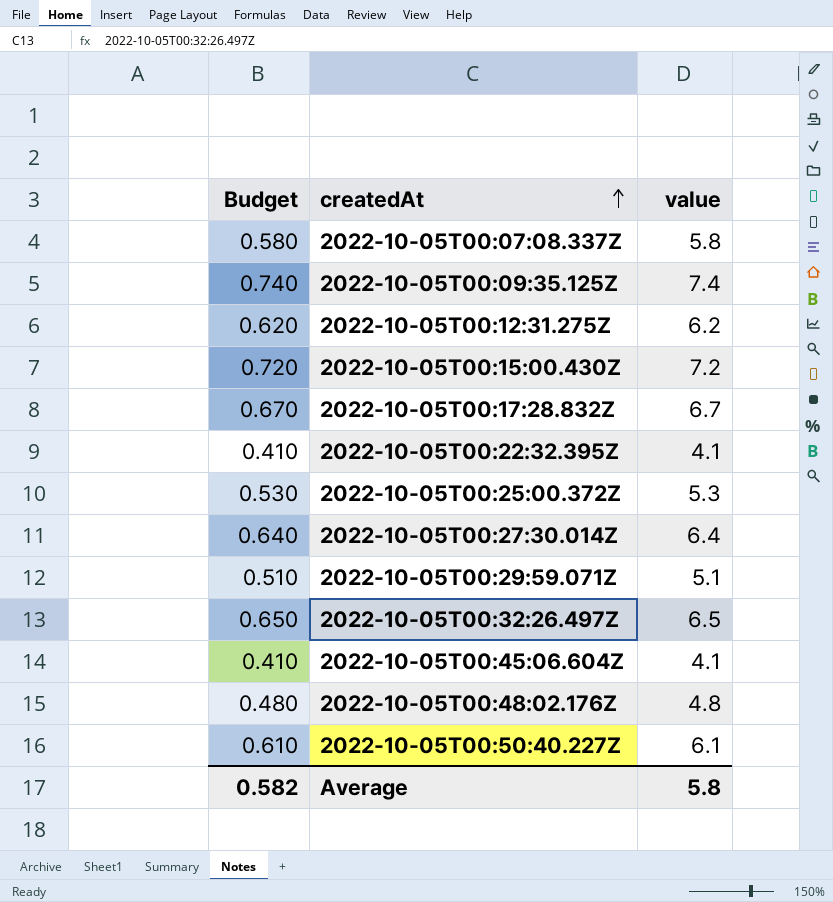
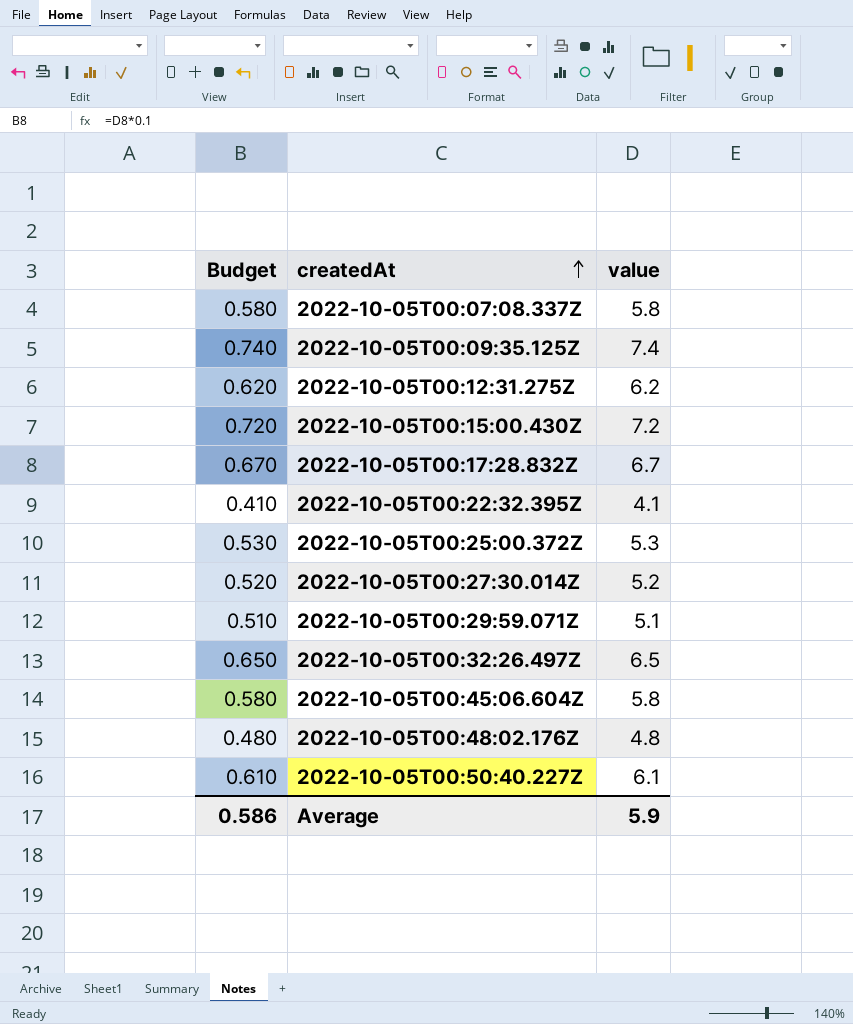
2022-10-05T00:27:30.014Z | Budget: 0.640 -> 0.520
2022-10-05T00:27:30.014Z | value: 6.4 -> 5.2
2022-10-05T00:45:06.604Z | Budget: 0.410 -> 0.580
2022-10-05T00:45:06.604Z | value: 4.1 -> 5.8
Average | Budget: 0.582 -> 0.586
Average | value: 5.8 -> 5.9

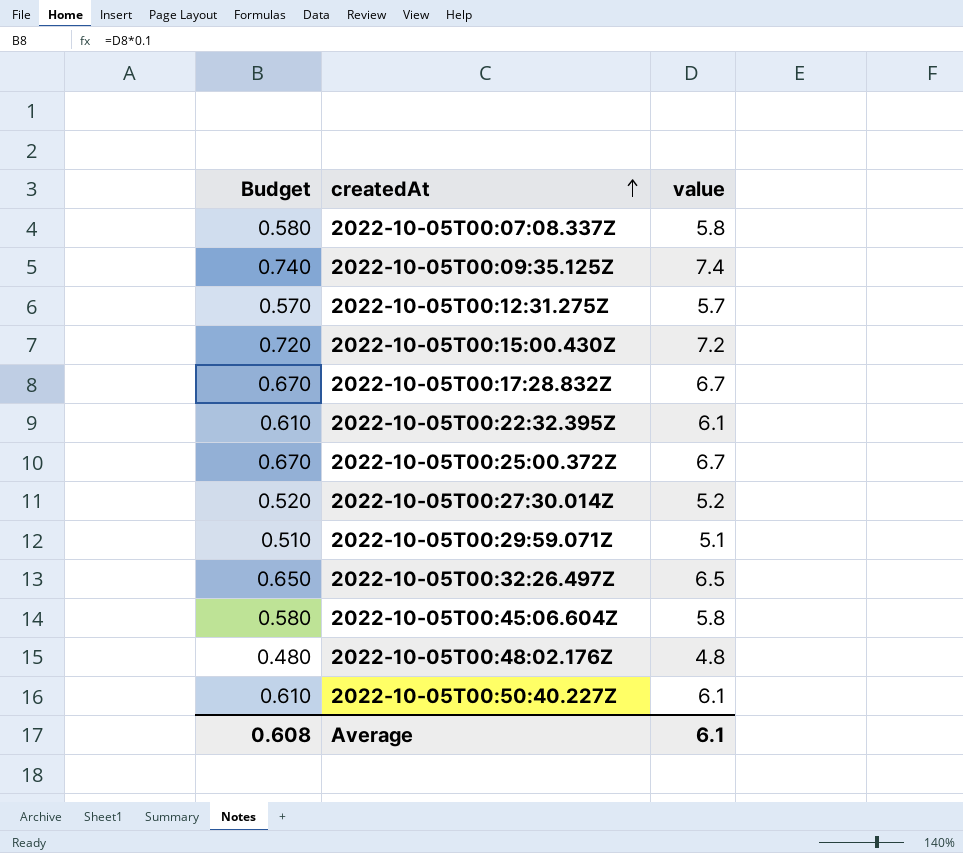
2022-10-05T00:12:31.275Z | Budget: 0.620 -> 0.570
2022-10-05T00:12:31.275Z | value: 6.2 -> 5.7
2022-10-05T00:22:32.395Z | Budget: 0.410 -> 0.610
2022-10-05T00:22:32.395Z | value: 4.1 -> 6.1
2022-10-05T00:25:00.372Z | Budget: 0.530 -> 0.670
2022-10-05T00:25:00.372Z | value: 5.3 -> 6.7
Average | Budget: 0.586 -> 0.608
Average | value: 5.9 -> 6.1

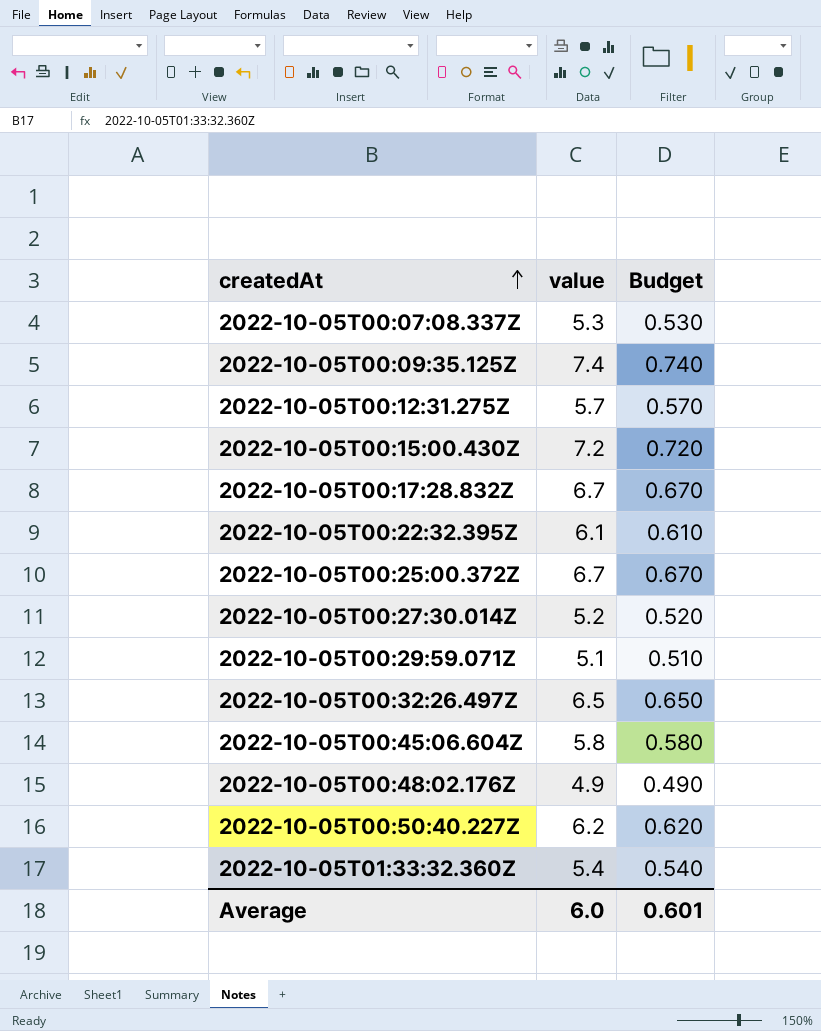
column Budget | position: 1 -> 3
2022-10-05T00:07:08.337Z | value: 5.8 -> 5.3
2022-10-05T00:07:08.337Z | Budget: 0.580 -> 0.530
2022-10-05T00:48:02.176Z | value: 4.8 -> 4.9
2022-10-05T00:48:02.176Z | Budget: 0.480 -> 0.490
2022-10-05T00:50:40.227Z | value: 6.1 -> 6.2
2022-10-05T00:50:40.227Z | Budget: 0.610 -> 0.620
row 2022-10-05T01:33:32.360Z: none -> 5.4 | 0.540
Average | value: 6.1 -> 6.0
Average | Budget: 0.608 -> 0.601

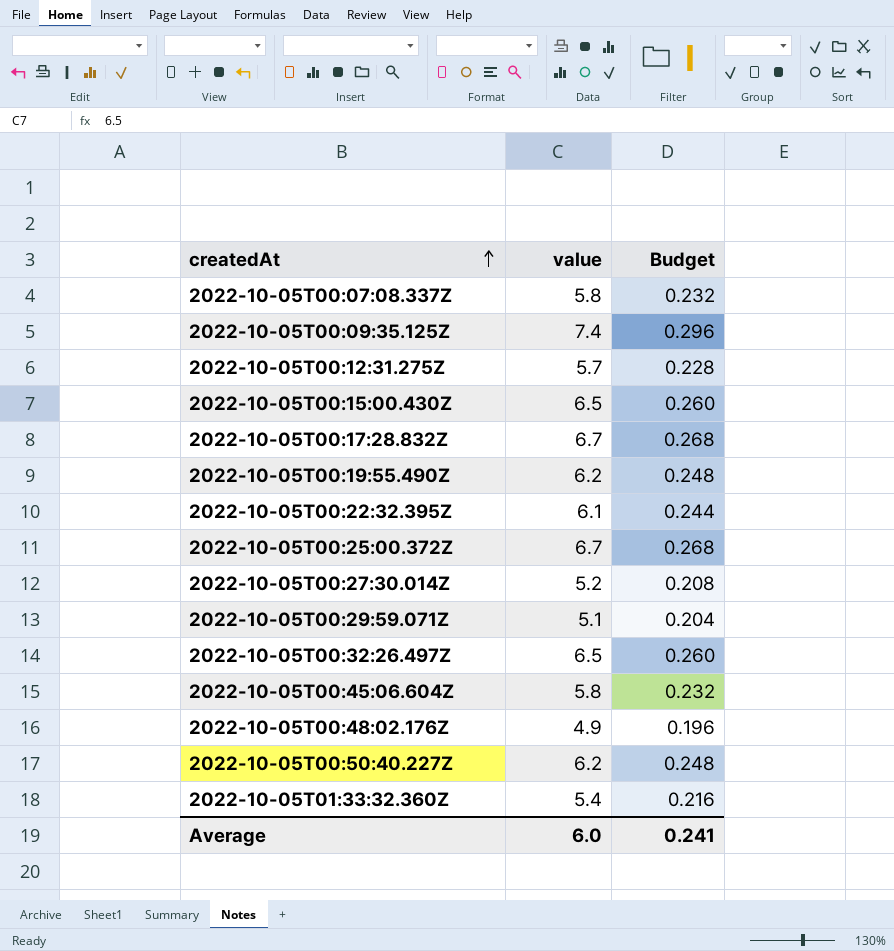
column Budget | formula: [value] * 0.1 -> [value] * 0.04
2022-10-05T00:07:08.337Z | value: 5.3 -> 5.8
2022-10-05T00:15:00.430Z | value: 7.2 -> 6.5
row 2022-10-05T00:19:55.490Z: none -> 6.2 | 0.248
Average | Budget: 0.601 -> 0.241

